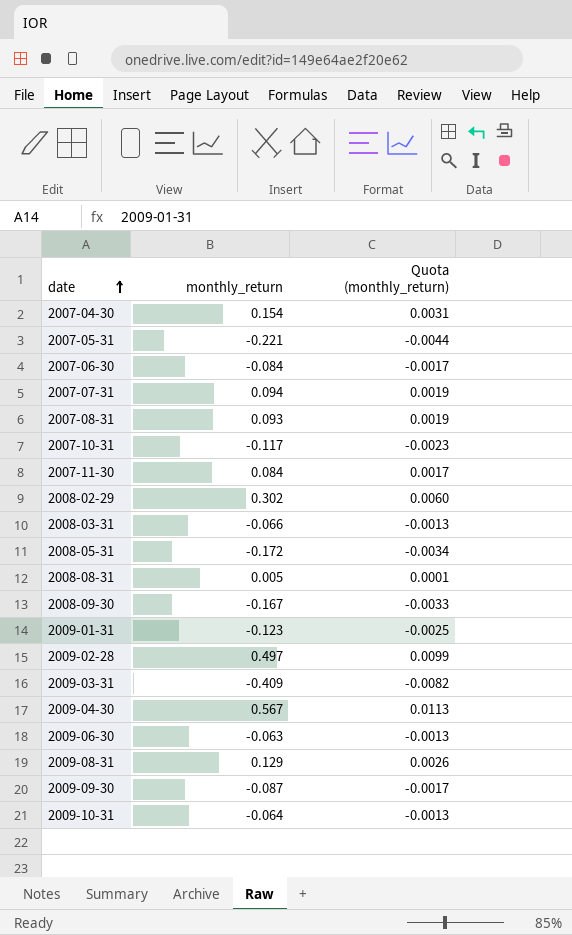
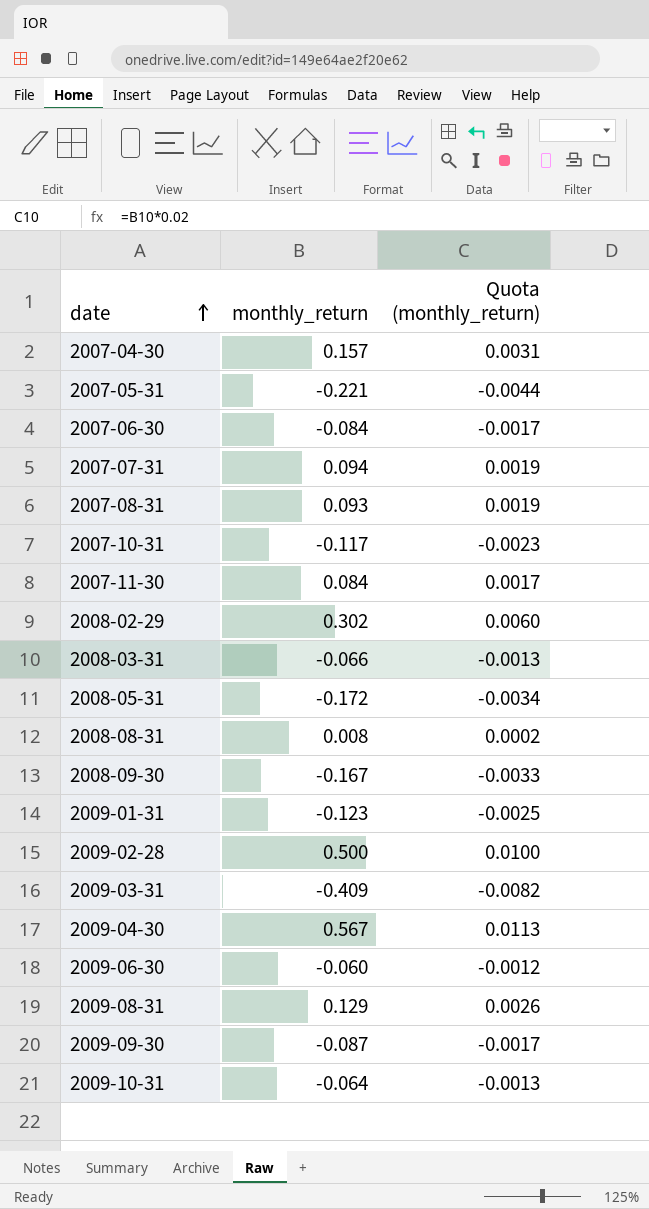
2007-04-30 | monthly_return: 0.154 -> 0.157
2008-08-31 | monthly_return: 0.005 -> 0.008
2008-08-31 | Quota (monthly_return): 0.0001 -> 0.0002
2009-02-28 | monthly_return: 0.497 -> 0.500
2009-02-28 | Quota (monthly_return): 0.0099 -> 0.0100
2009-06-30 | monthly_return: -0.063 -> -0.060
2009-06-30 | Quota (monthly_return): -0.0013 -> -0.0012

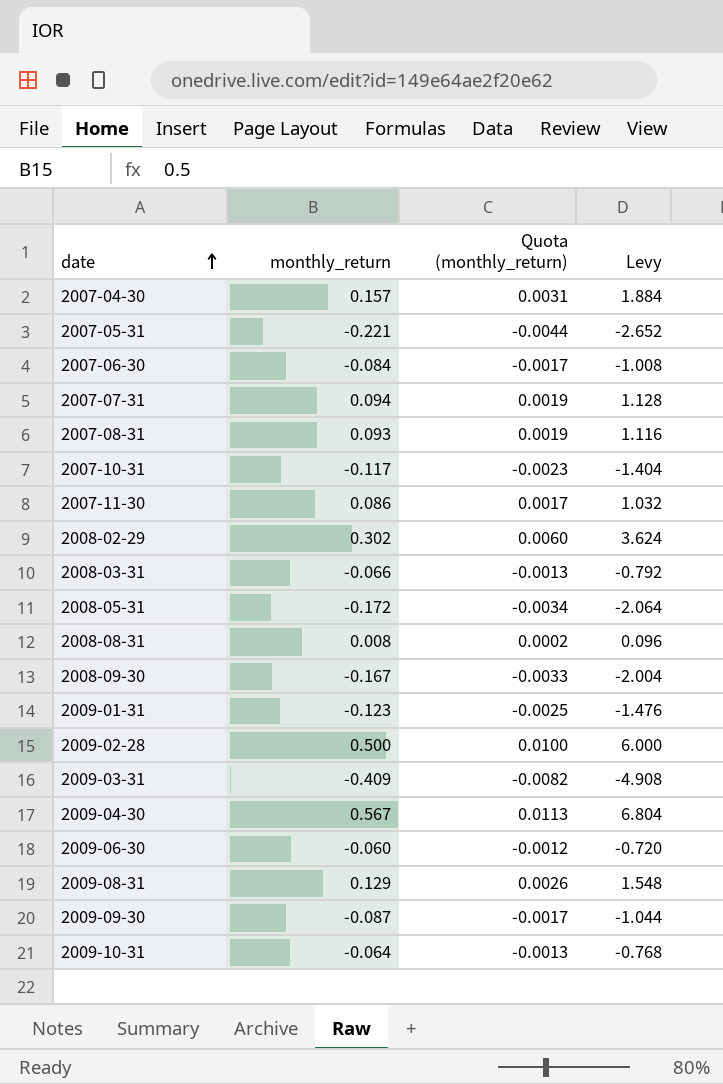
column Levy | formula: none -> [monthly_return] * 12
2007-11-30 | monthly_return: 0.084 -> 0.086

